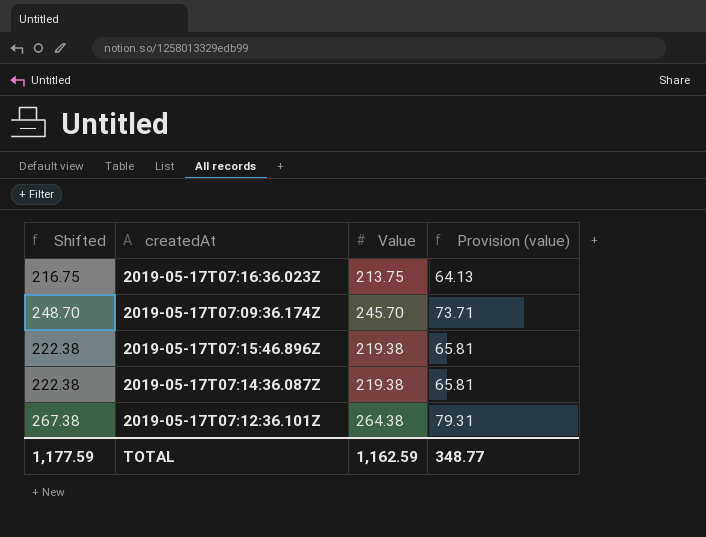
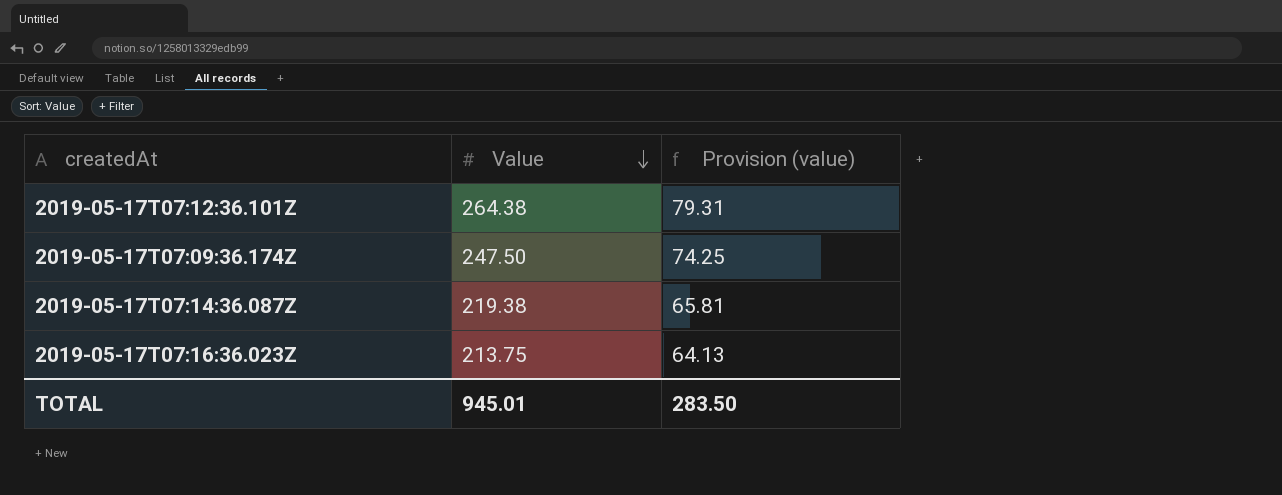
row order: none -> Value descending
column Shifted | formula: [Value] + 3 -> none
row 2019-05-17T07:15:46.896Z: 222.38 | 219.38 | 65.81 -> none
2019-05-17T07:09:36.174Z | Value: 245.70 -> 247.50
2019-05-17T07:09:36.174Z | Provision (value): 73.71 -> 74.25
TOTAL | Value: 1,162.59 -> 945.01
TOTAL | Provision (value): 348.77 -> 283.50

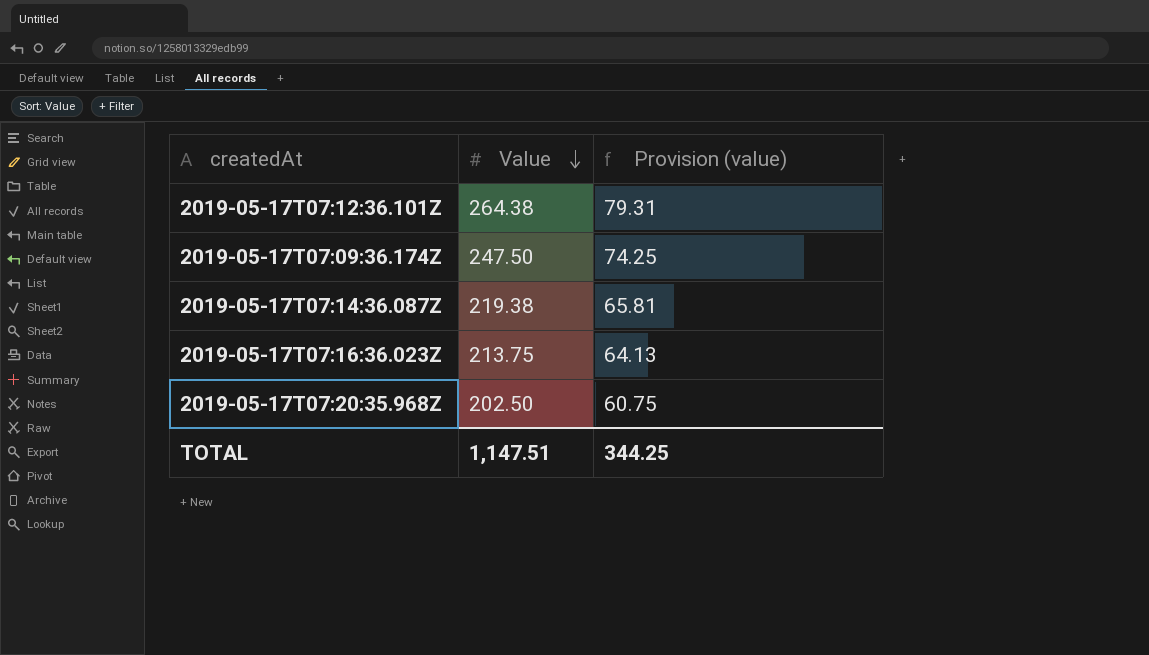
row 2019-05-17T07:20:35.968Z: none -> 202.50 | 60.75
TOTAL | Value: 945.01 -> 1,147.51
TOTAL | Provision (value): 283.50 -> 344.25

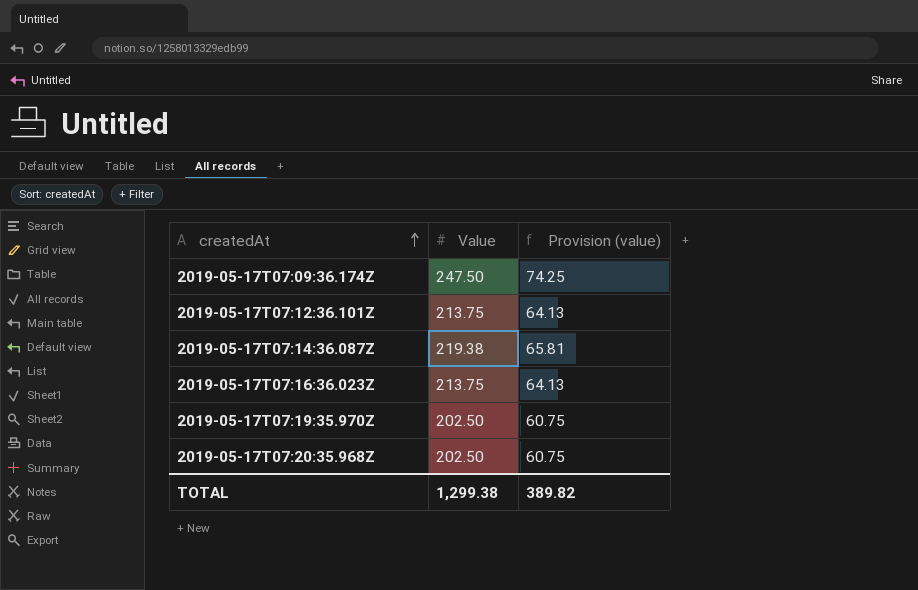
row order: Value descending -> createdAt ascending
2019-05-17T07:12:36.101Z | Value: 264.38 -> 213.75
2019-05-17T07:12:36.101Z | Provision (value): 79.31 -> 64.13
row 2019-05-17T07:19:35.970Z: none -> 202.50 | 60.75
TOTAL | Value: 1,147.51 -> 1,299.38
TOTAL | Provision (value): 344.25 -> 389.82

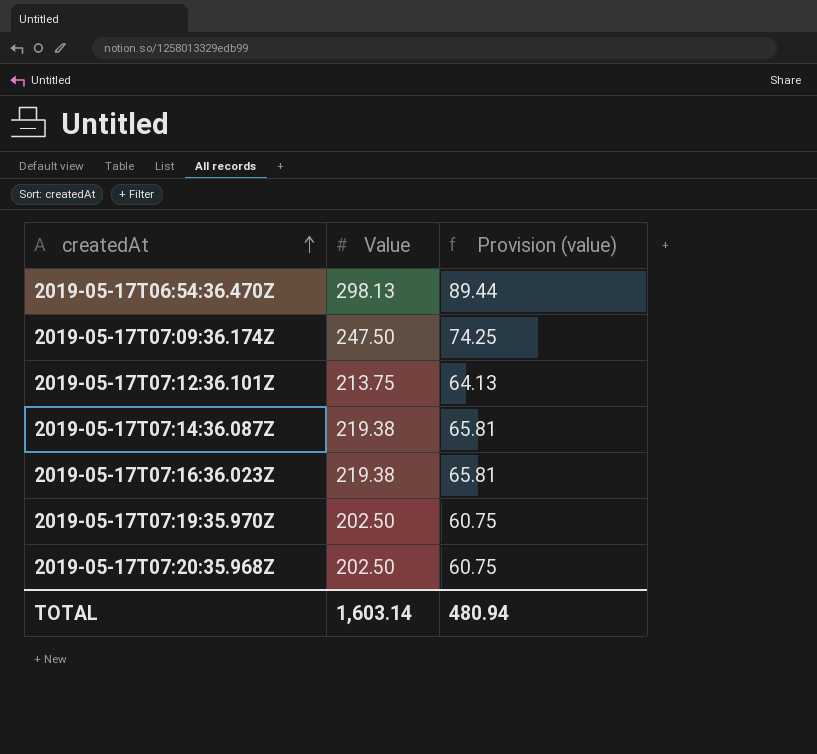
row 2019-05-17T06:54:36.470Z: none -> 298.13 | 89.44
2019-05-17T07:16:36.023Z | Value: 213.75 -> 219.38
2019-05-17T07:16:36.023Z | Provision (value): 64.13 -> 65.81
TOTAL | Value: 1,299.38 -> 1,603.14
TOTAL | Provision (value): 389.82 -> 480.94

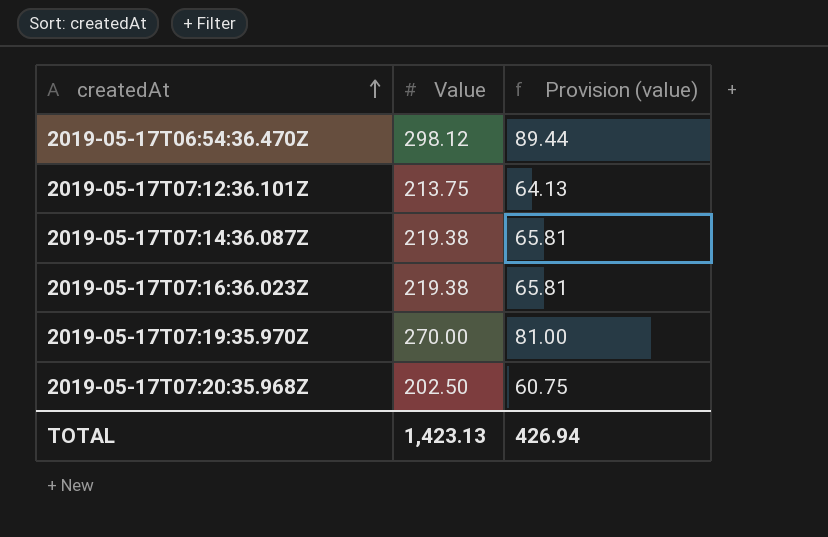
row 2019-05-17T07:09:36.174Z: 247.50 | 74.25 -> none
2019-05-17T06:54:36.470Z | Value: 298.13 -> 298.12
2019-05-17T07:19:35.970Z | Value: 202.50 -> 270.00
2019-05-17T07:19:35.970Z | Provision (value): 60.75 -> 81.00
TOTAL | Value: 1,603.14 -> 1,423.13
TOTAL | Provision (value): 480.94 -> 426.94

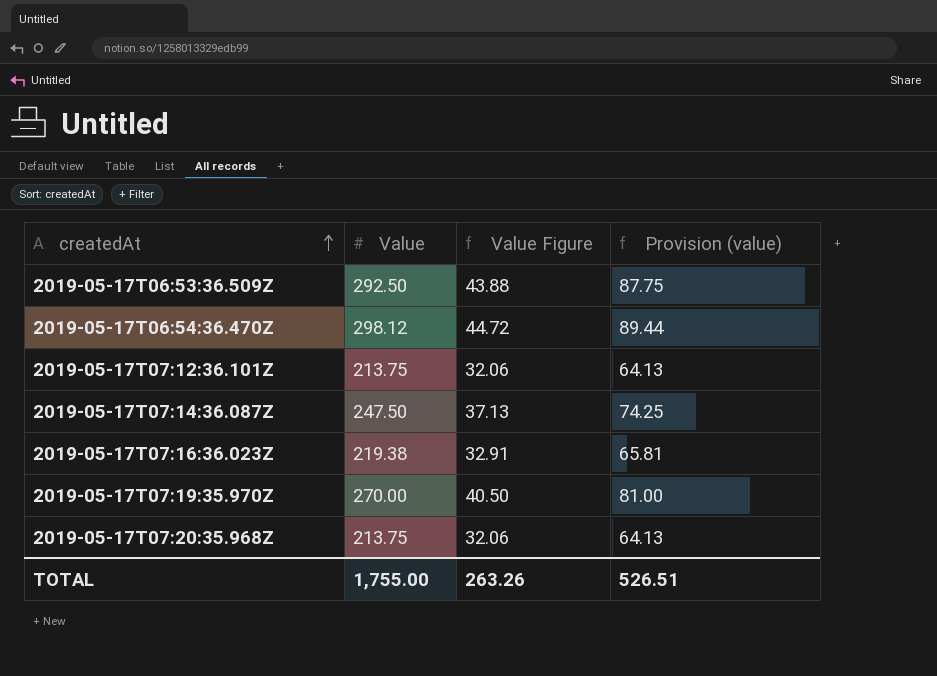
column Value Figure | formula: none -> [Value] * 0.15
row 2019-05-17T06:53:36.509Z: none -> 292.50 | 43.88 | 87.75
2019-05-17T07:14:36.087Z | Value: 219.38 -> 247.50
2019-05-17T07:14:36.087Z | Provision (value): 65.81 -> 74.25
2019-05-17T07:20:35.968Z | Value: 202.50 -> 213.75
2019-05-17T07:20:35.968Z | Provision (value): 60.75 -> 64.13
TOTAL | Value: 1,423.13 -> 1,755.00
TOTAL | Provision (value): 426.94 -> 526.51

